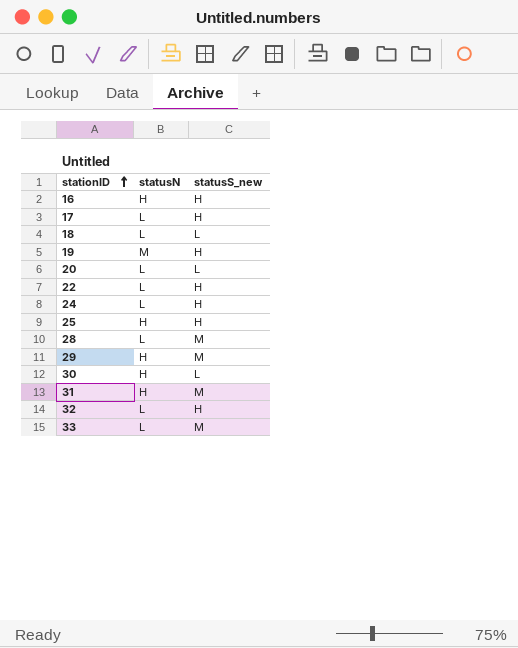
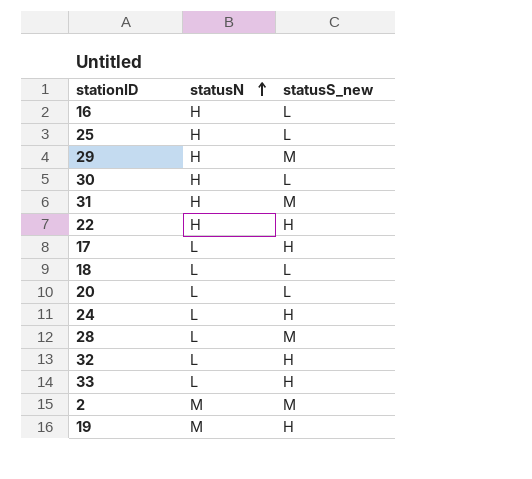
row order: stationID ascending -> statusN ascending
16 | statusS_new: H -> L
25 | statusS_new: H -> L
22 | statusN: L -> H
33 | statusS_new: M -> H
row 2: none -> M | M

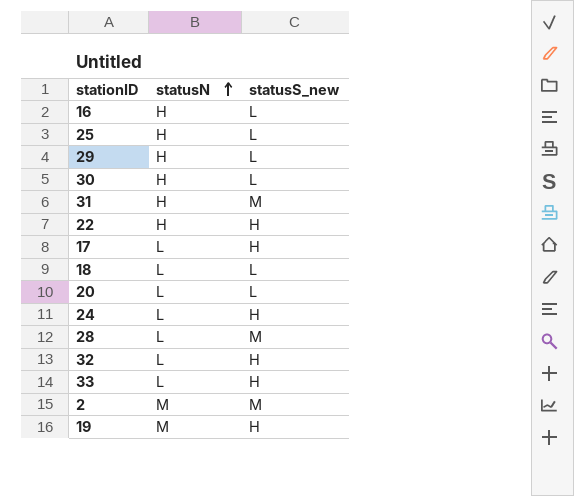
29 | statusS_new: M -> L

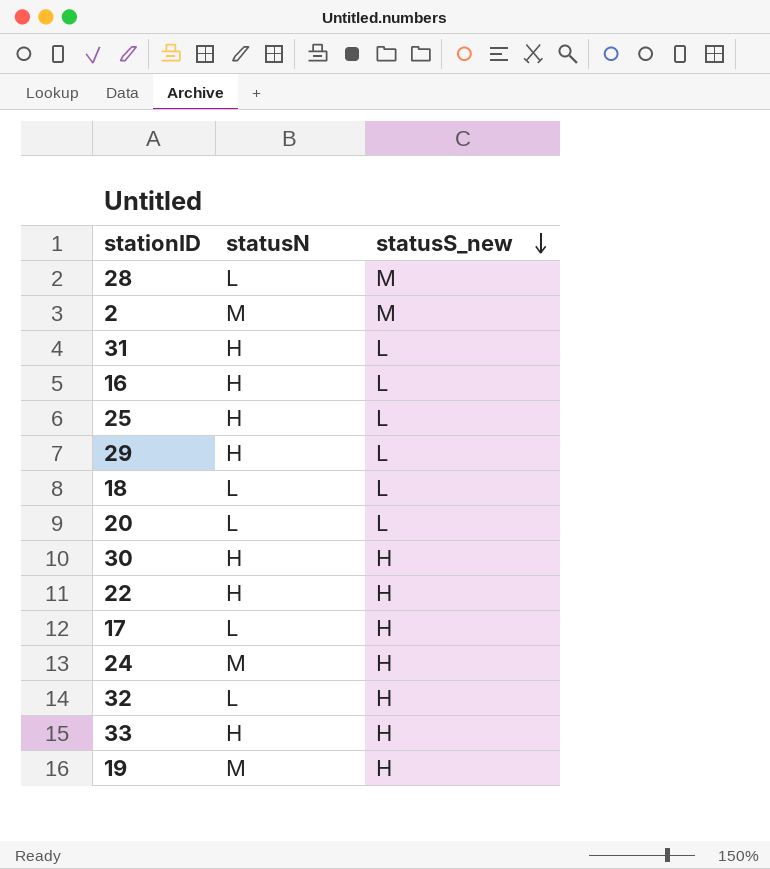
row order: statusN ascending -> statusS_new descending
31 | statusS_new: M -> L
30 | statusS_new: L -> H
24 | statusN: L -> M
33 | statusN: L -> H

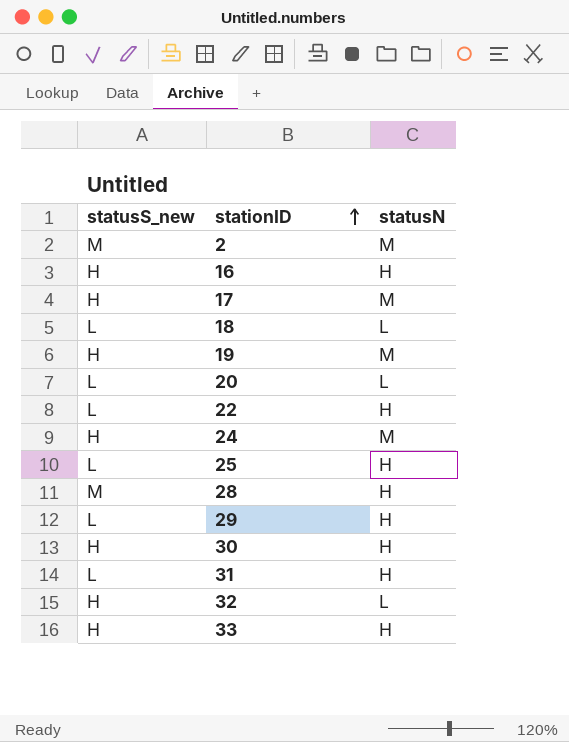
row order: statusS_new descending -> stationID ascending
column statusS_new | position: 3 -> 1
16 | statusS_new: L -> H
17 | statusN: L -> M
22 | statusS_new: H -> L
28 | statusN: L -> H

